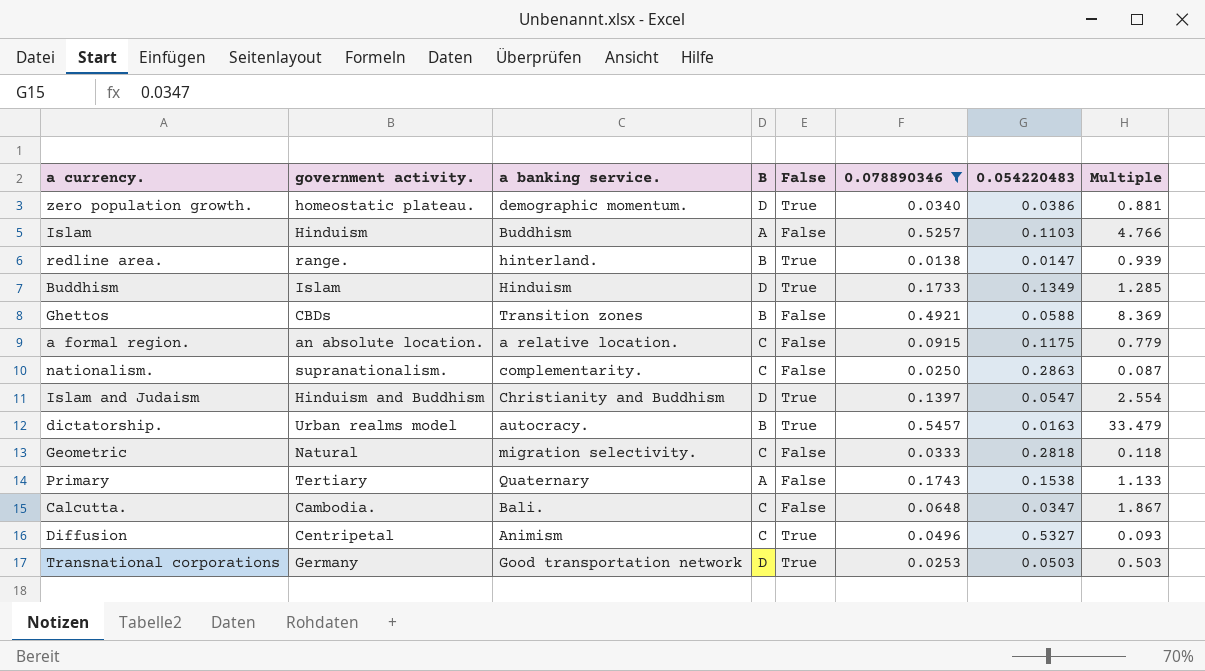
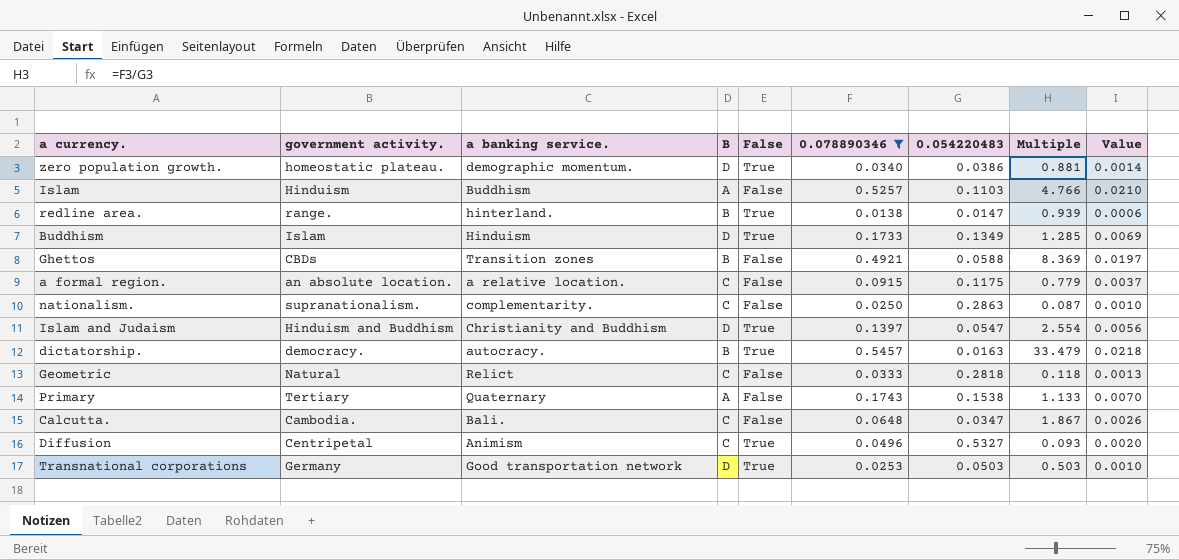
column Value | formula: none -> [0.078890346] * 0.04
dictatorship. | government activity.: Urban realms model -> democracy.
Geometric | a banking service.: migration selectivity. -> Relict

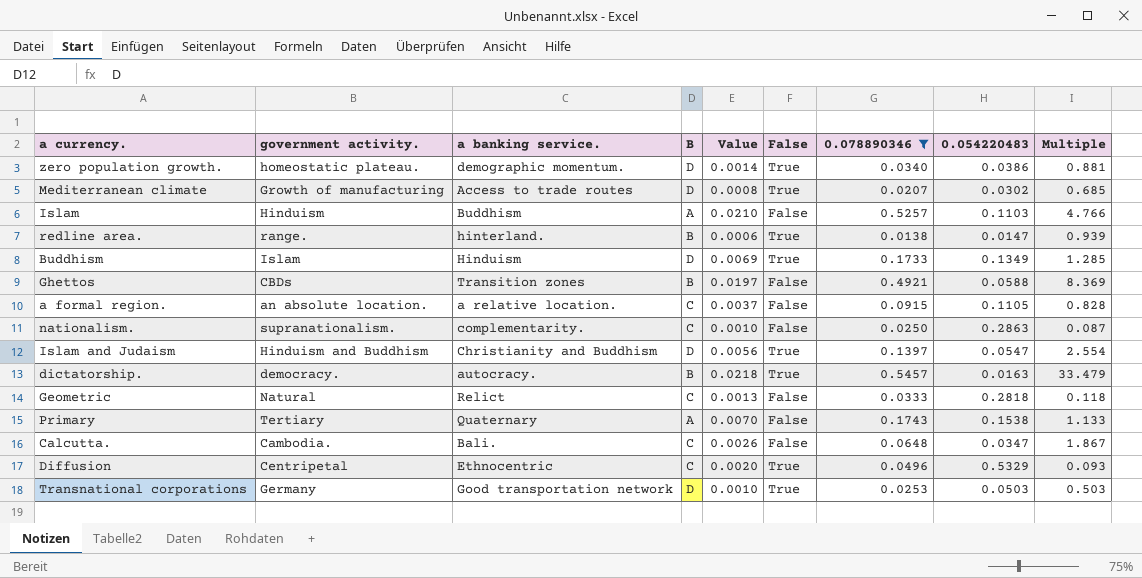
column Value | position: 9 -> 5
row Mediterranean climate: none -> Growth of manufacturing | Access to trade routes | D | 0.0008 | True | 0.0207 | 0.0302 | 0.685
a formal region. | 0.054220483: 0.1175 -> 0.1105
a formal region. | Multiple: 0.779 -> 0.828
Diffusion | a banking service.: Animism -> Ethnocentric
Diffusion | 0.054220483: 0.5327 -> 0.5329

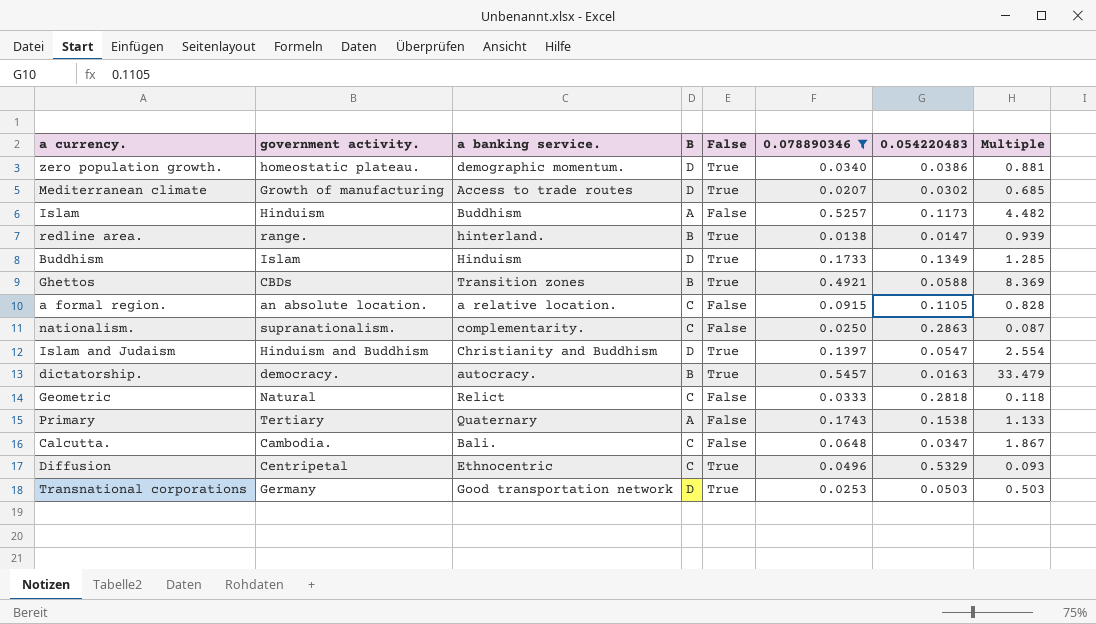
column Value | formula: [0.078890346] * 0.04 -> none
Islam | 0.054220483: 0.1103 -> 0.1173
Islam | Multiple: 4.766 -> 4.482
Ghettos | False: False -> True

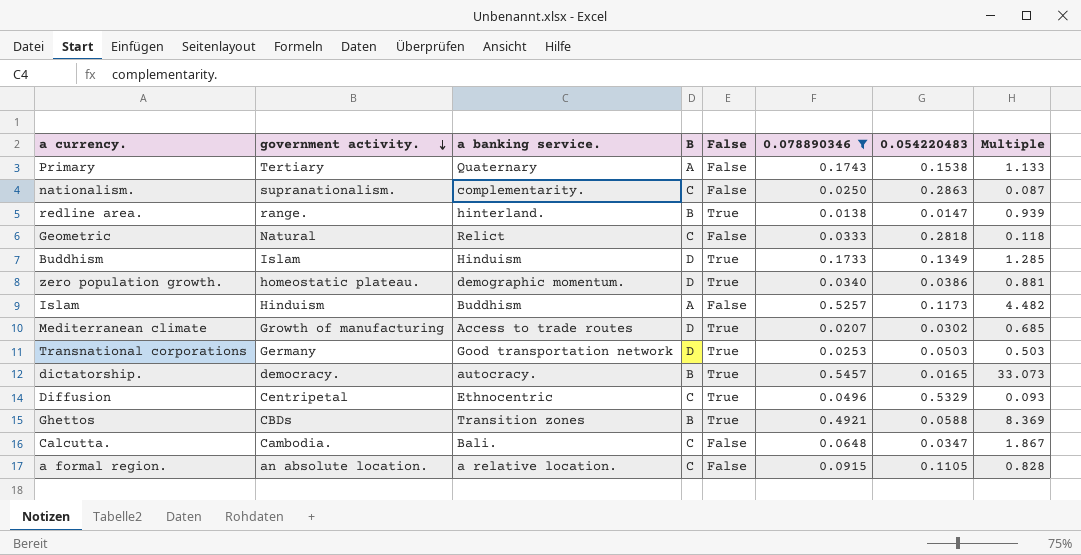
row order: none -> government activity. descending
row Islam and Judaism: Hinduism and Buddhism | Christianity and Buddhism | D | True | 0.1397 | 0.0547 | 2.554 -> none
dictatorship. | 0.054220483: 0.0163 -> 0.0165
dictatorship. | Multiple: 33.479 -> 33.073

